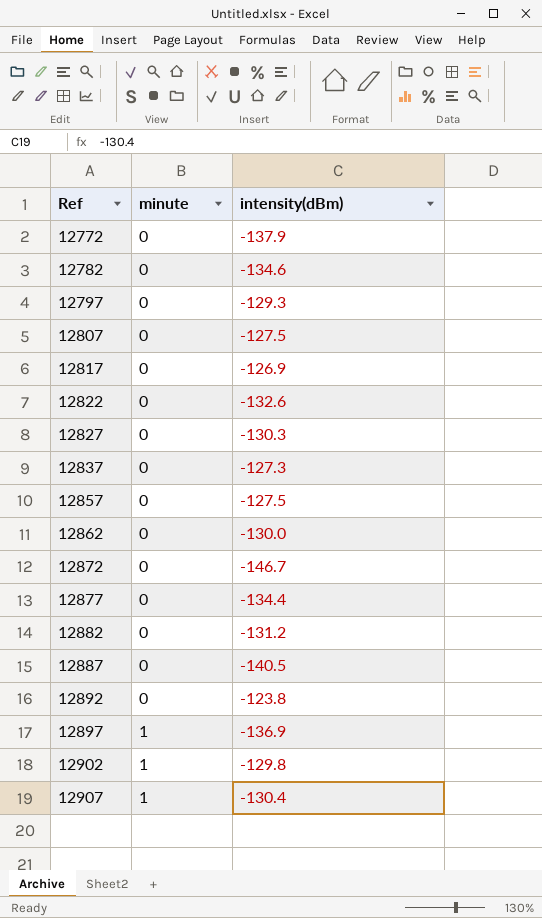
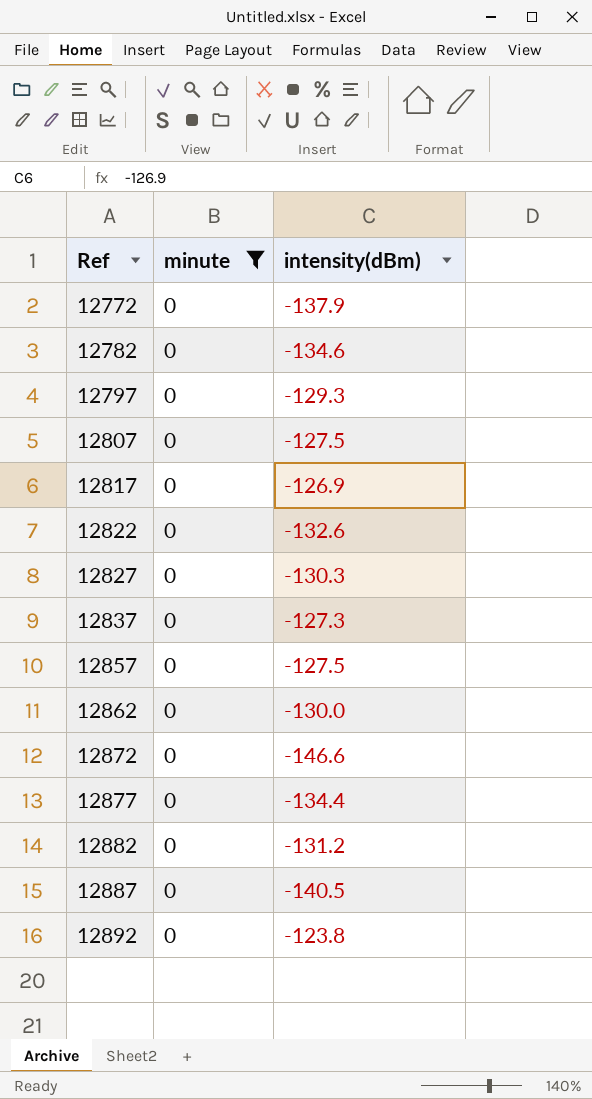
filter: none -> minute = 0
12872 | intensity(dBm): -146.7 -> -146.6

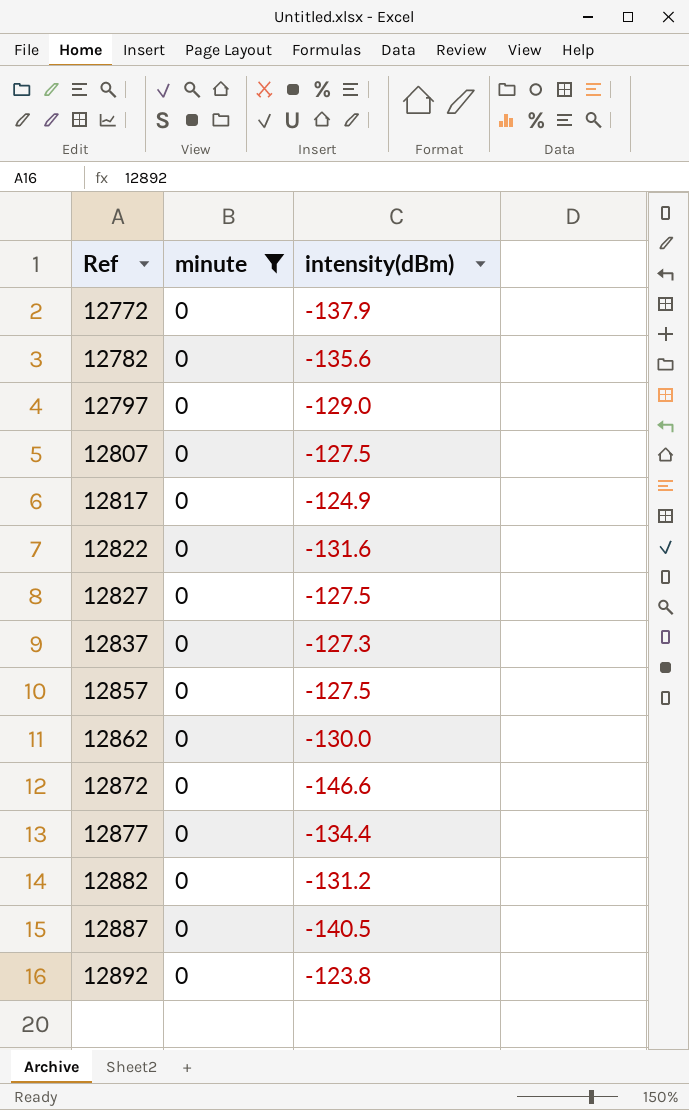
12782 | intensity(dBm): -134.6 -> -135.6
12797 | intensity(dBm): -129.3 -> -129.0
12817 | intensity(dBm): -126.9 -> -124.9
12822 | intensity(dBm): -132.6 -> -131.6
12827 | intensity(dBm): -130.3 -> -127.5

